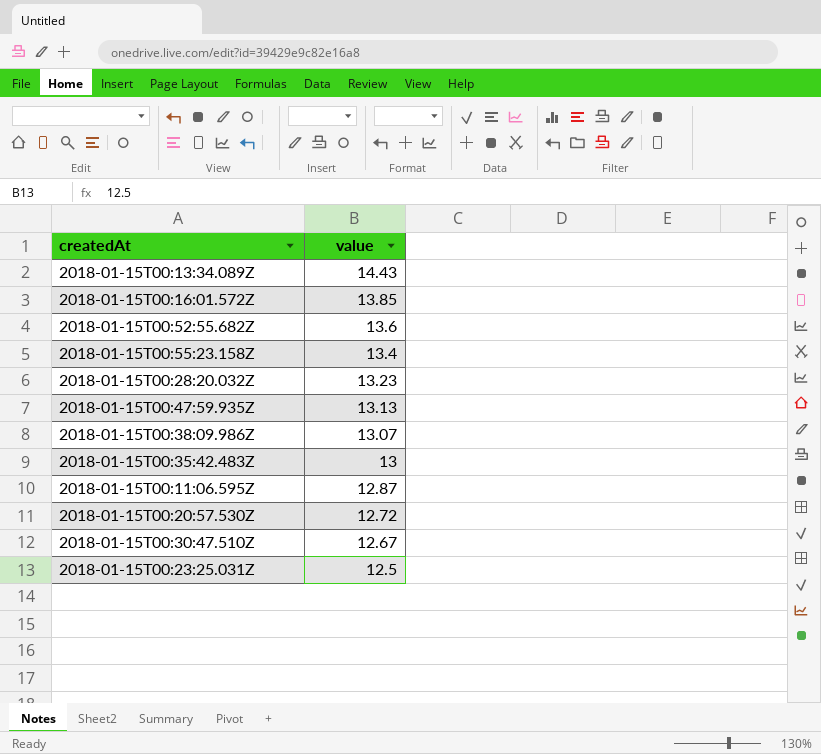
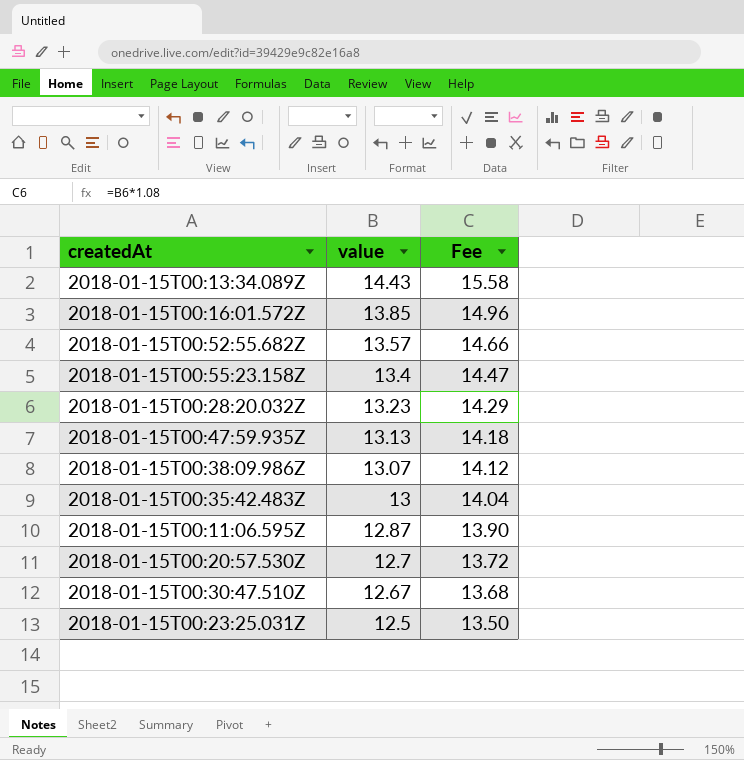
column Fee | formula: none -> [value] * 1.08
2018-01-15T00:52:55.682Z | value: 13.6 -> 13.57
2018-01-15T00:20:57.530Z | value: 12.72 -> 12.7

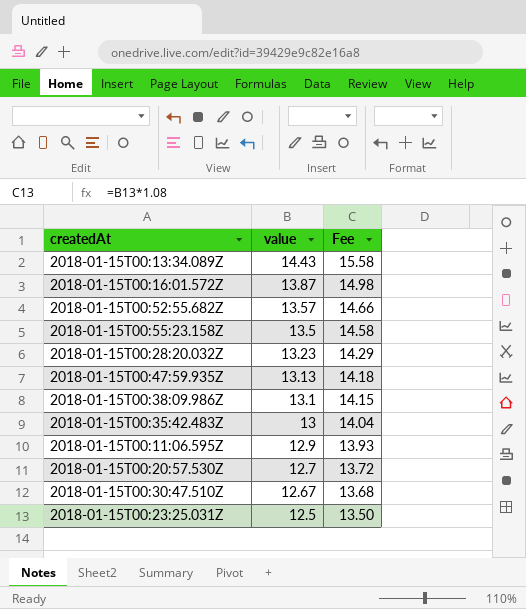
2018-01-15T00:16:01.572Z | value: 13.85 -> 13.87
2018-01-15T00:16:01.572Z | Fee: 14.96 -> 14.98
2018-01-15T00:55:23.158Z | value: 13.4 -> 13.5
2018-01-15T00:55:23.158Z | Fee: 14.47 -> 14.58
2018-01-15T00:38:09.986Z | value: 13.07 -> 13.1
2018-01-15T00:38:09.986Z | Fee: 14.12 -> 14.15
2018-01-15T00:11:06.595Z | value: 12.87 -> 12.9
2018-01-15T00:11:06.595Z | Fee: 13.90 -> 13.93

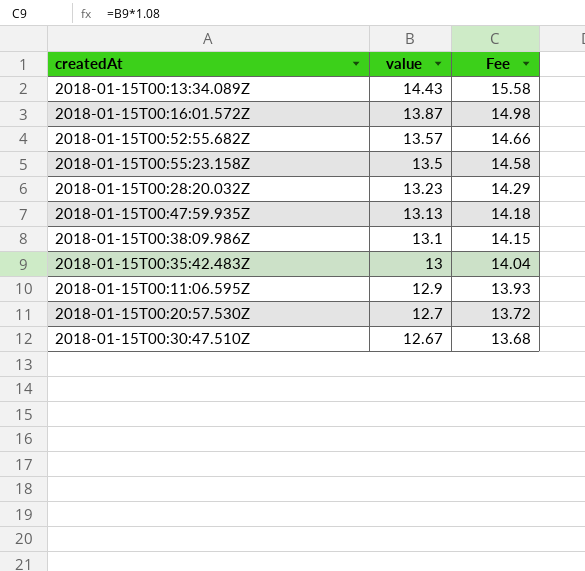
row 2018-01-15T00:23:25.031Z: 12.5 | 13.50 -> none

